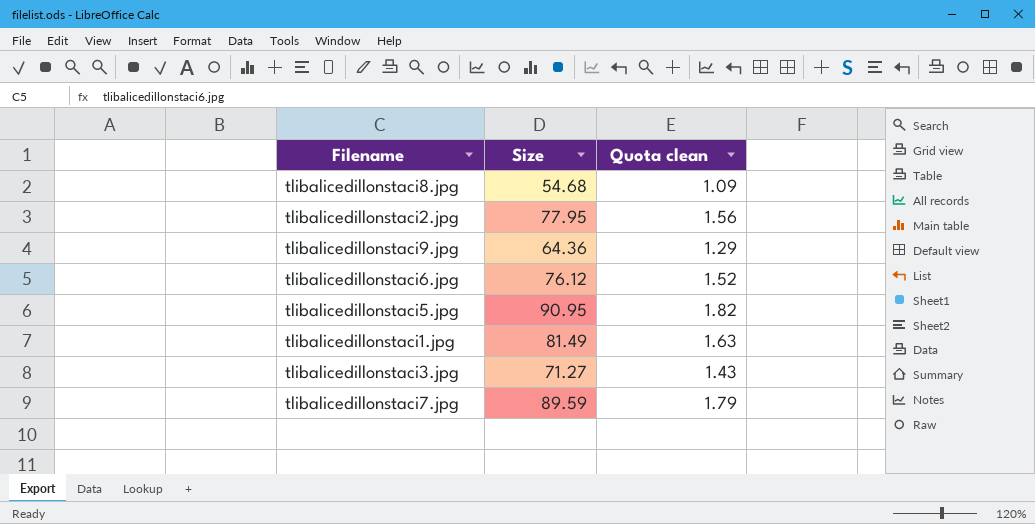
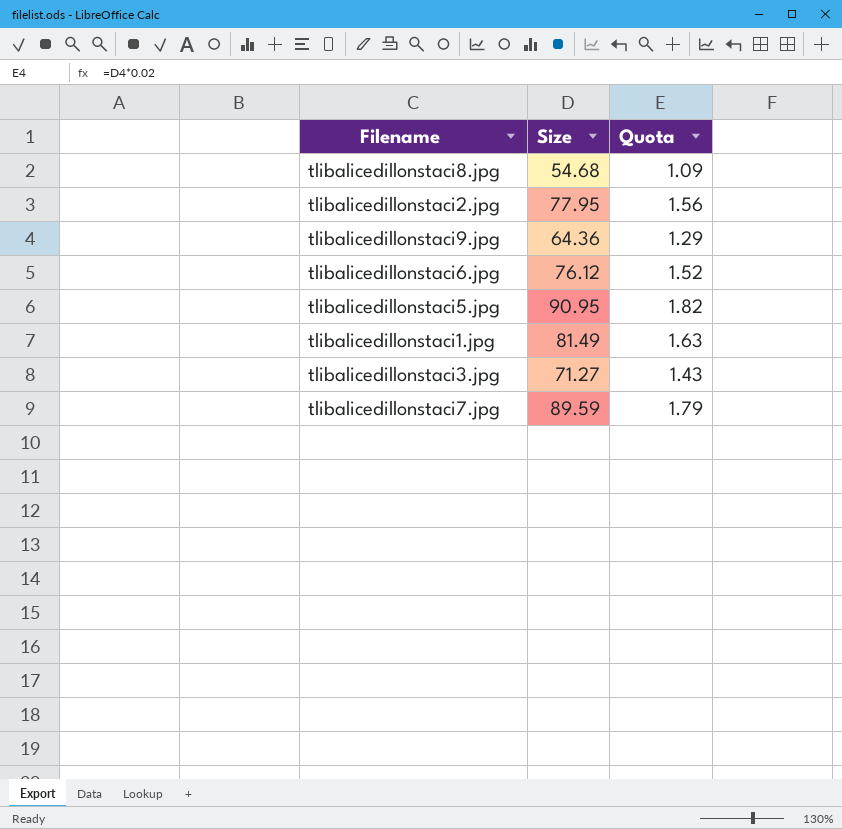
column name: Quota clean -> Quota

